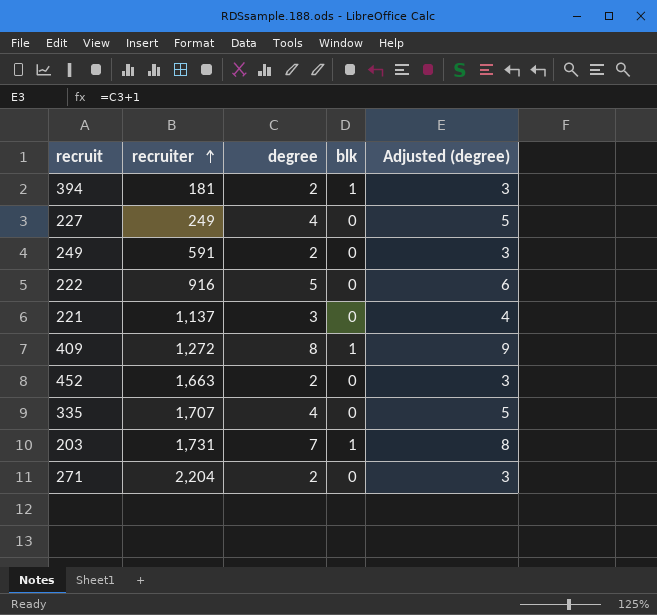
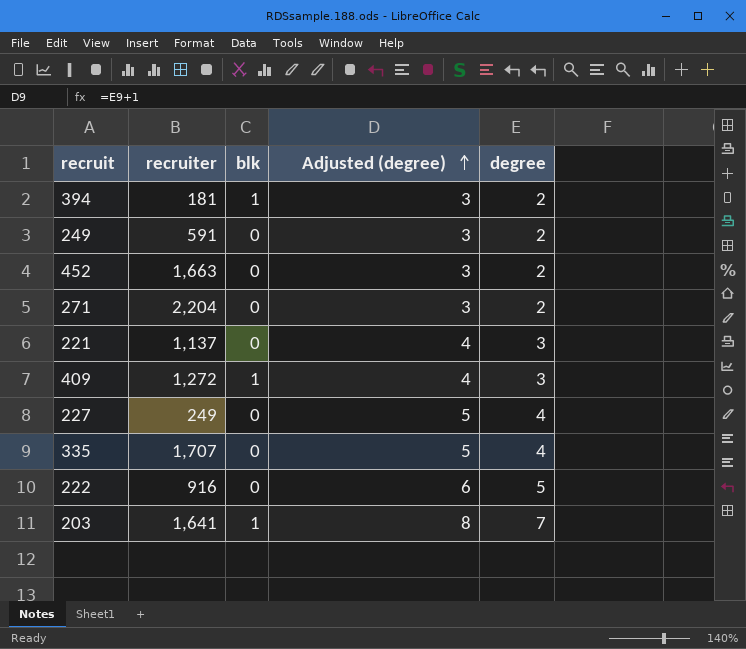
row order: recruiter ascending -> Adjusted (degree) ascending
column degree | position: 3 -> 5
409 | Adjusted (degree): 9 -> 4
409 | degree: 8 -> 3
203 | recruiter: 1,731 -> 1,641

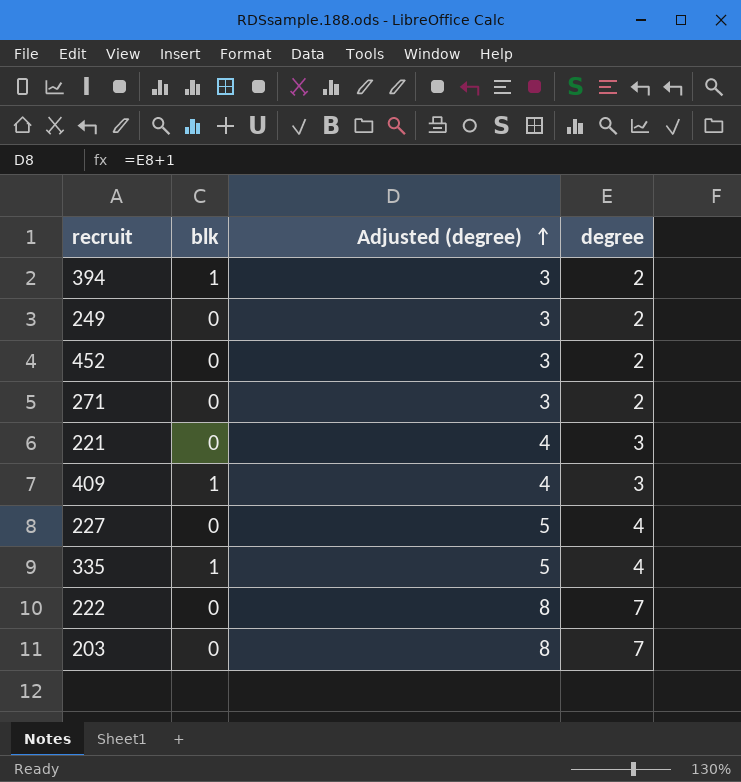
column recruiter | position: 2 -> none
335 | blk: 0 -> 1
222 | Adjusted (degree): 6 -> 8
222 | degree: 5 -> 7
203 | blk: 1 -> 0

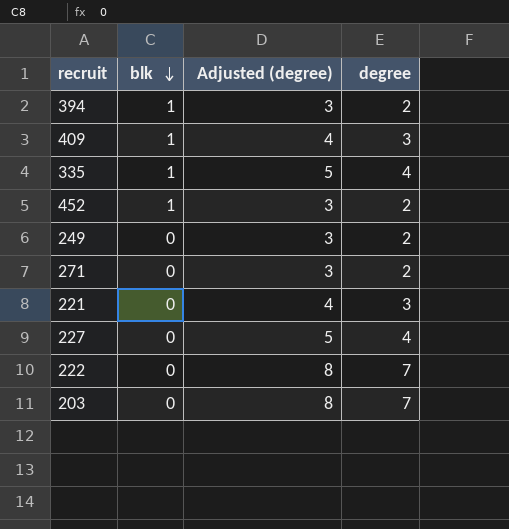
row order: Adjusted (degree) ascending -> blk descending
452 | blk: 0 -> 1

